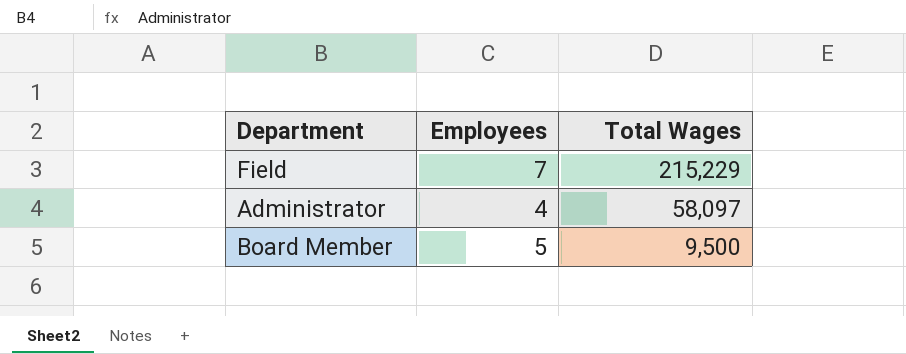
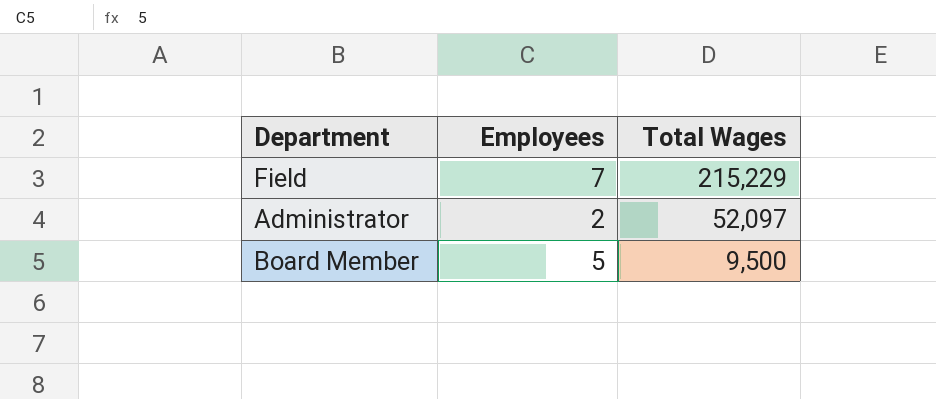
Administrator | Employees: 4 -> 2
Administrator | Total Wages: 58,097 -> 52,097

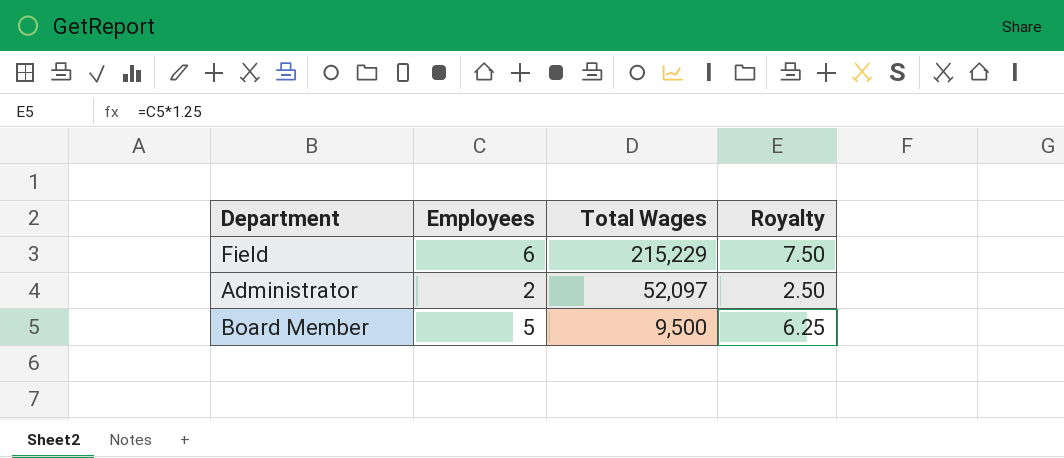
column Royalty | formula: none -> [Employees] * 1.25
Field | Employees: 7 -> 6

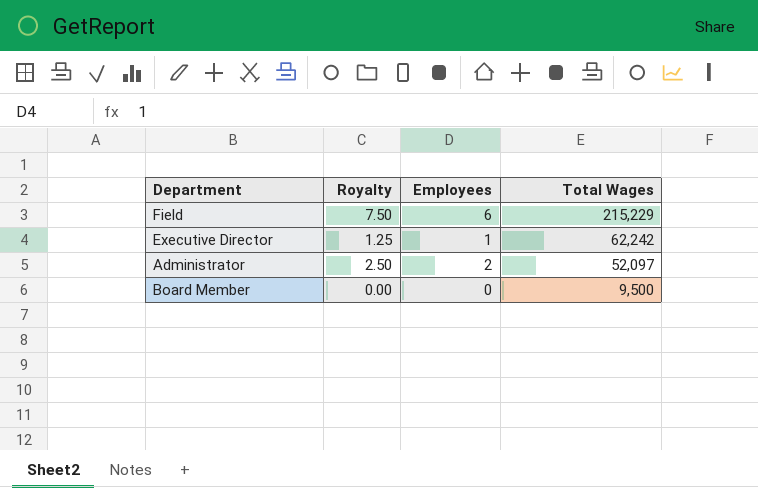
column Royalty | position: 4 -> 2
row Executive Director: none -> 1.25 | 1 | 62,242
Board Member | Royalty: 6.25 -> 0.00
Board Member | Employees: 5 -> 0

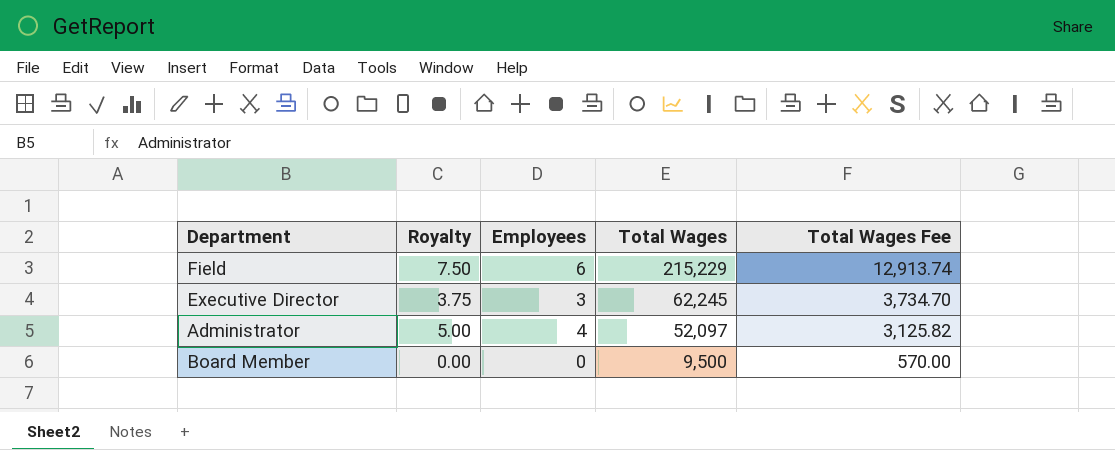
column Total Wages Fee | formula: none -> [Total Wages] * 0.06
Executive Director | Royalty: 1.25 -> 3.75
Executive Director | Employees: 1 -> 3
Executive Director | Total Wages: 62,242 -> 62,245
Administrator | Royalty: 2.50 -> 5.00
Administrator | Employees: 2 -> 4

